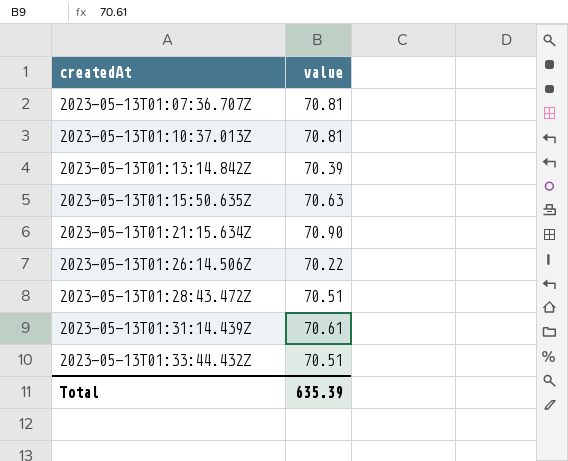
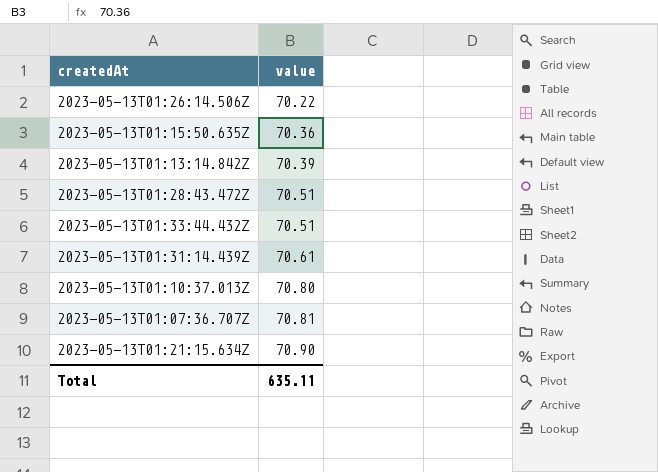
row order: createdAt ascending -> value ascending
2023-05-13T01:15:50.635Z | value: 70.63 -> 70.36
2023-05-13T01:10:37.013Z | value: 70.81 -> 70.80
Total | value: 635.39 -> 635.11

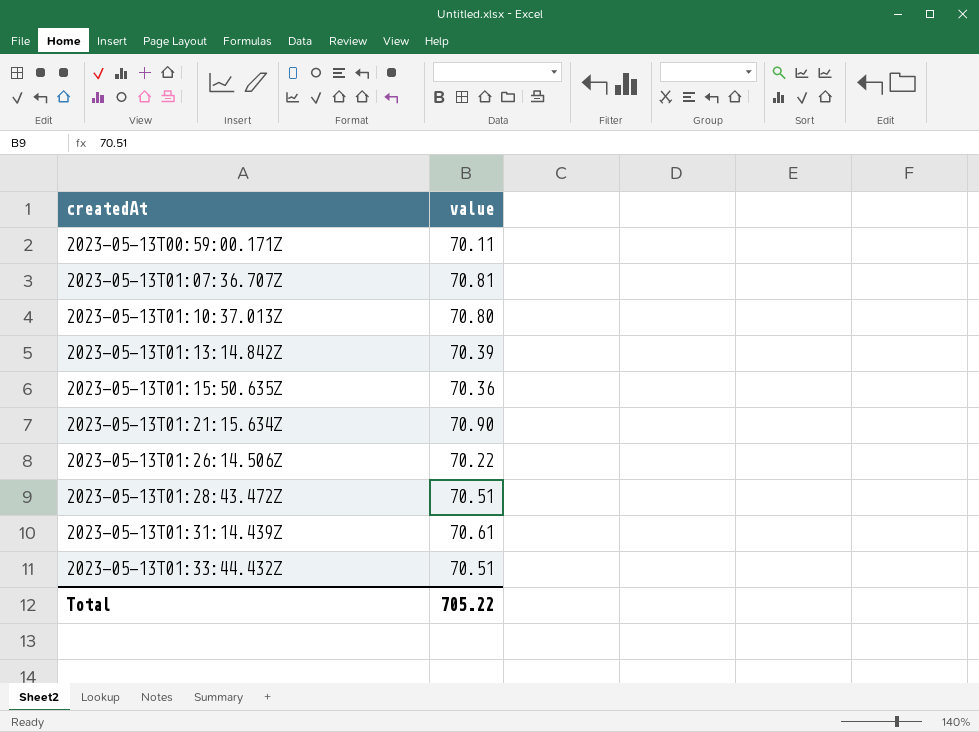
row order: value ascending -> createdAt ascending
row 2023-05-13T00:59:00.171Z: none -> 70.11
Total | value: 635.11 -> 705.22

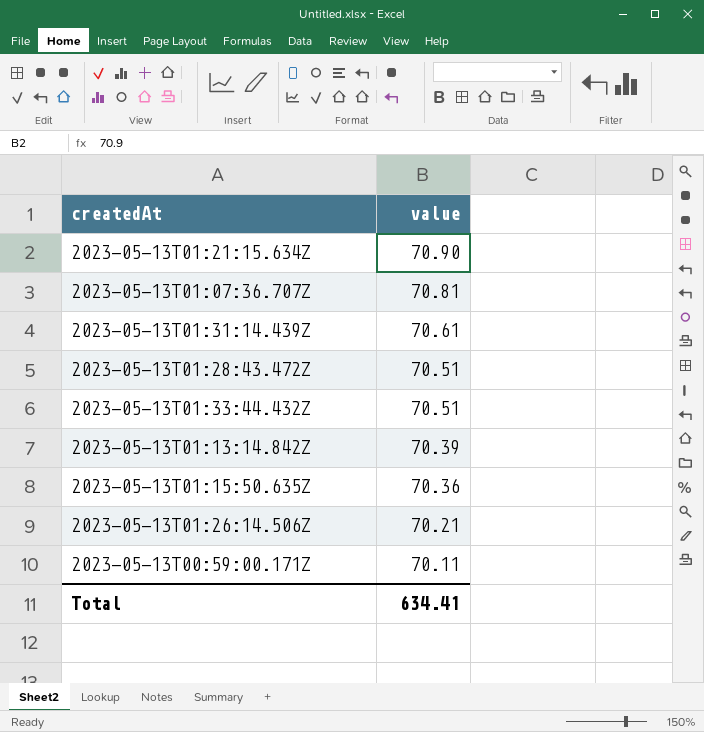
row order: createdAt ascending -> value descending
row 2023-05-13T01:10:37.013Z: 70.80 -> none
2023-05-13T01:26:14.506Z | value: 70.22 -> 70.21
Total | value: 705.22 -> 634.41

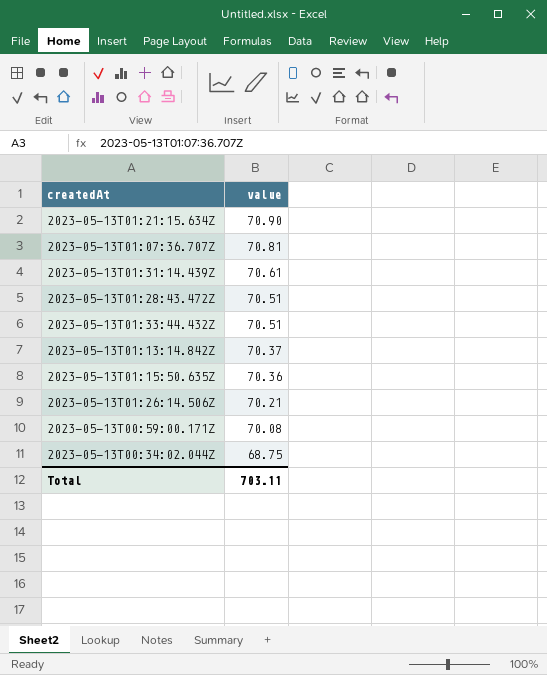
2023-05-13T01:13:14.842Z | value: 70.39 -> 70.37
2023-05-13T00:59:00.171Z | value: 70.11 -> 70.08
row 2023-05-13T00:34:02.044Z: none -> 68.75
Total | value: 634.41 -> 703.11

